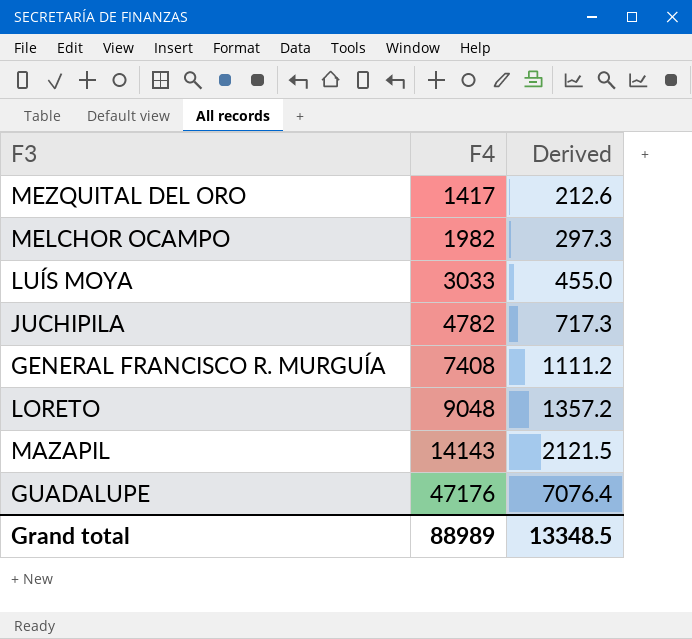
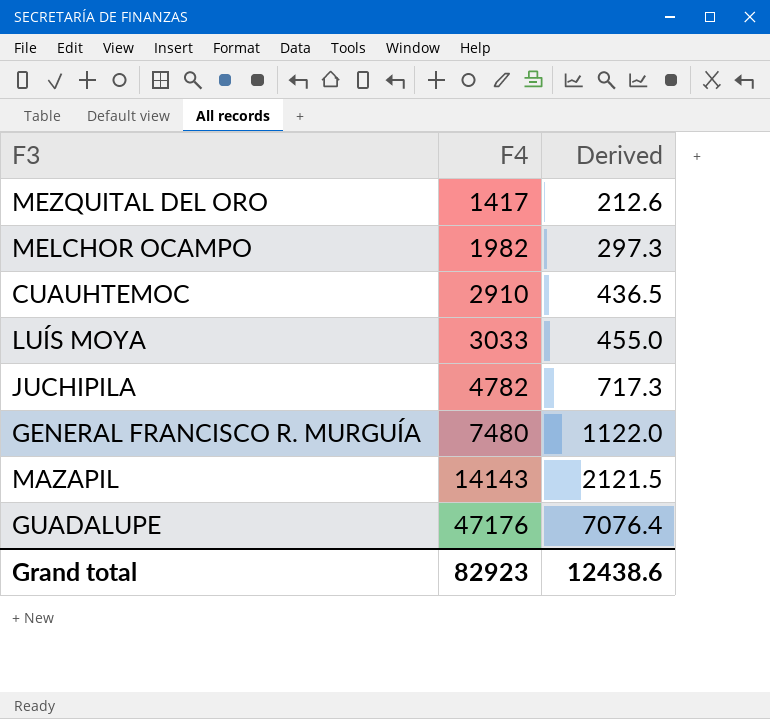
row LORETO: 9048 | 1357.2 -> none
row CUAUHTEMOC: none -> 2910 | 436.5
GENERAL FRANCISCO R. MURGUÍA | F4: 7408 -> 7480
GENERAL FRANCISCO R. MURGUÍA | Derived: 1111.2 -> 1122.0
Grand total | F4: 88989 -> 82923
Grand total | Derived: 13348.5 -> 12438.6

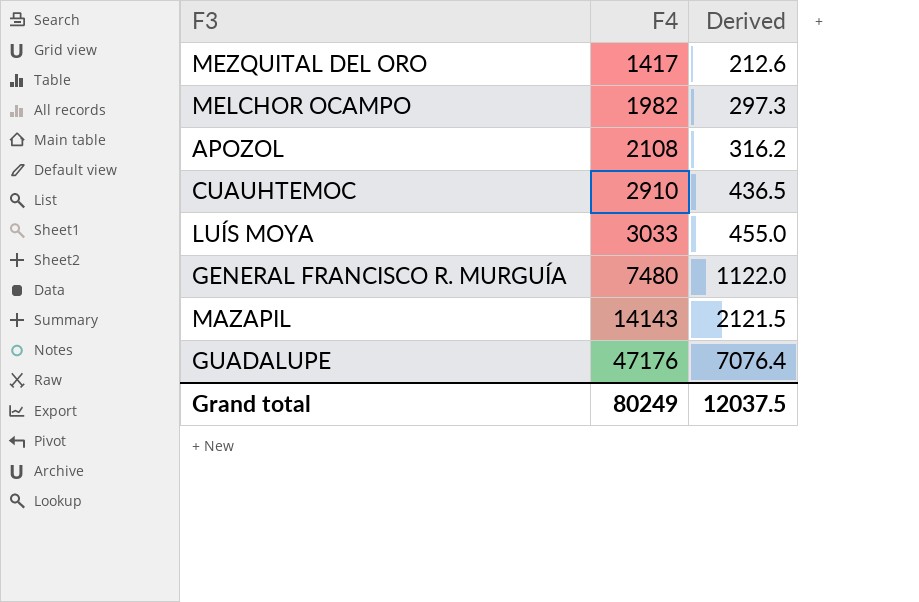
row JUCHIPILA: 4782 | 717.3 -> none
row APOZOL: none -> 2108 | 316.2
Grand total | F4: 82923 -> 80249
Grand total | Derived: 12438.6 -> 12037.5

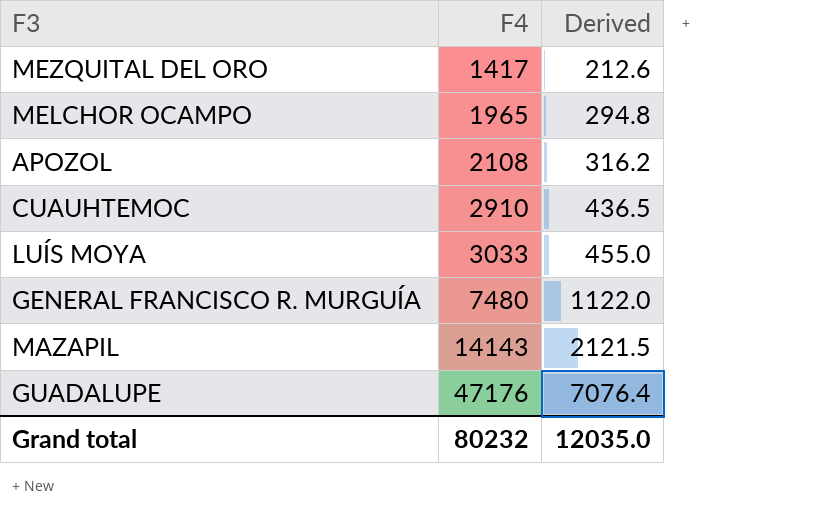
MELCHOR OCAMPO | F4: 1982 -> 1965
MELCHOR OCAMPO | Derived: 297.3 -> 294.8
Grand total | F4: 80249 -> 80232
Grand total | Derived: 12037.5 -> 12035.0

